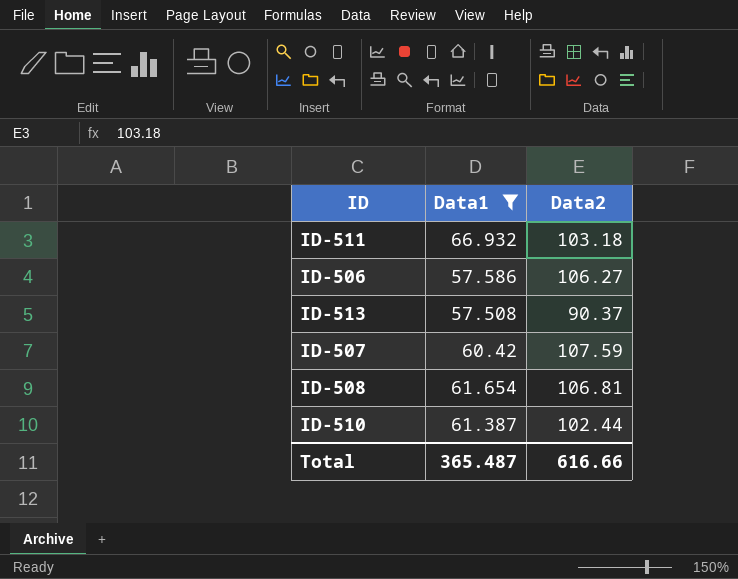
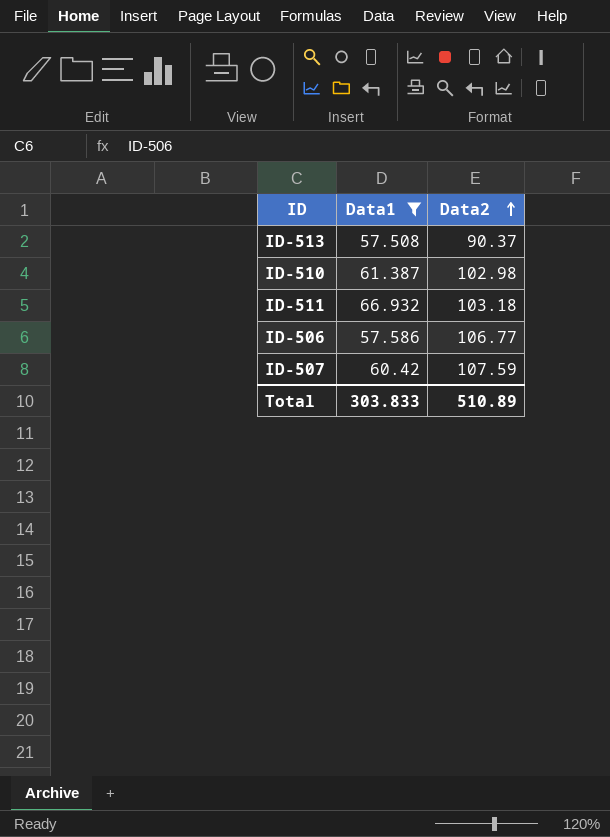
row order: none -> Data2 ascending
row ID-508: 61.654 | 106.81 -> none
ID-510 | Data2: 102.44 -> 102.98
ID-506 | Data2: 106.27 -> 106.77
Total | Data1: 365.487 -> 303.833
Total | Data2: 616.66 -> 510.89

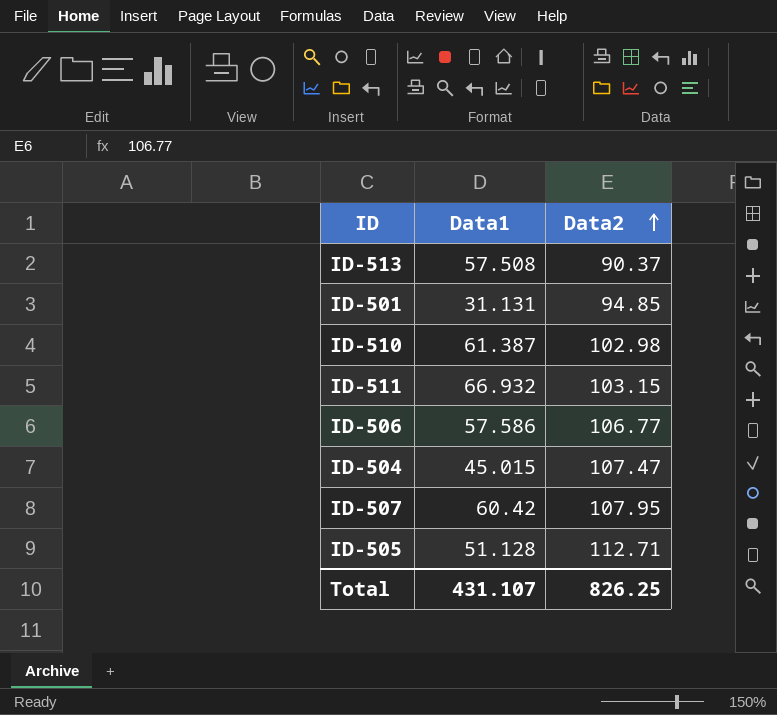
filter: Data1 >= 57.508 -> none
ID-511 | Data2: 103.18 -> 103.15
ID-507 | Data2: 107.59 -> 107.95
Total | Data1: 303.833 -> 431.107
Total | Data2: 510.89 -> 826.25

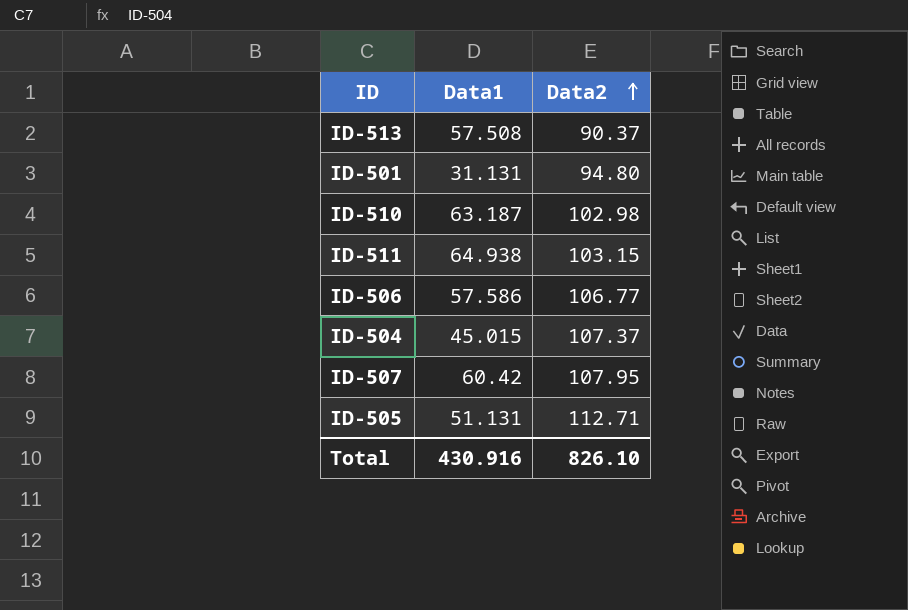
ID-501 | Data2: 94.85 -> 94.80
ID-510 | Data1: 61.387 -> 63.187
ID-511 | Data1: 66.932 -> 64.938
ID-504 | Data2: 107.47 -> 107.37
ID-505 | Data1: 51.128 -> 51.131
Total | Data1: 431.107 -> 430.916
Total | Data2: 826.25 -> 826.10

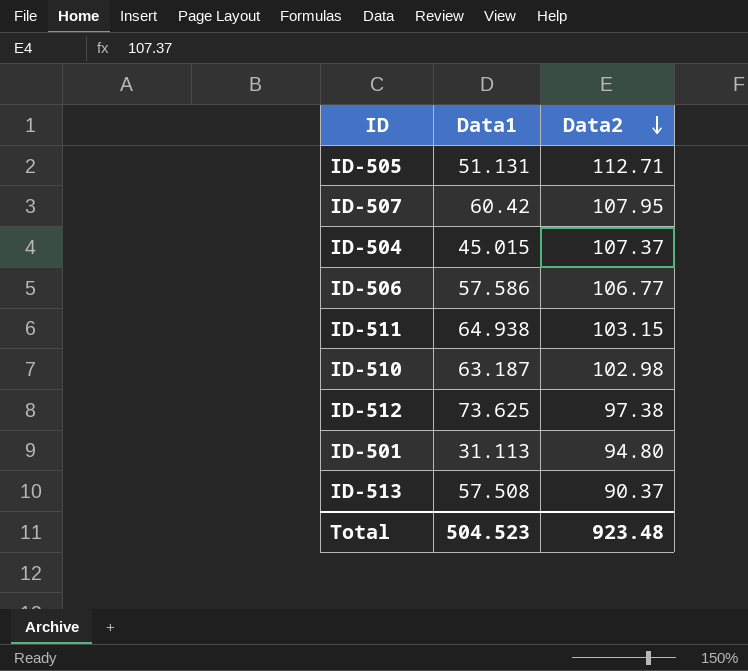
row order: Data2 ascending -> Data2 descending
row ID-512: none -> 73.625 | 97.38
ID-501 | Data1: 31.131 -> 31.113
Total | Data1: 430.916 -> 504.523
Total | Data2: 826.10 -> 923.48

